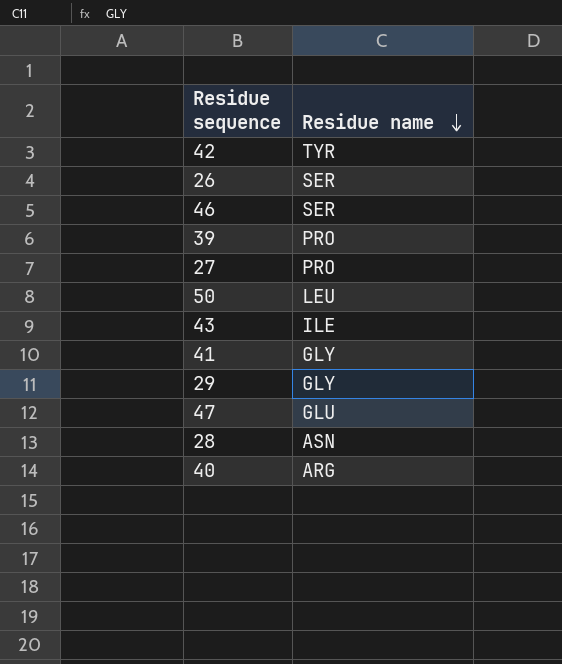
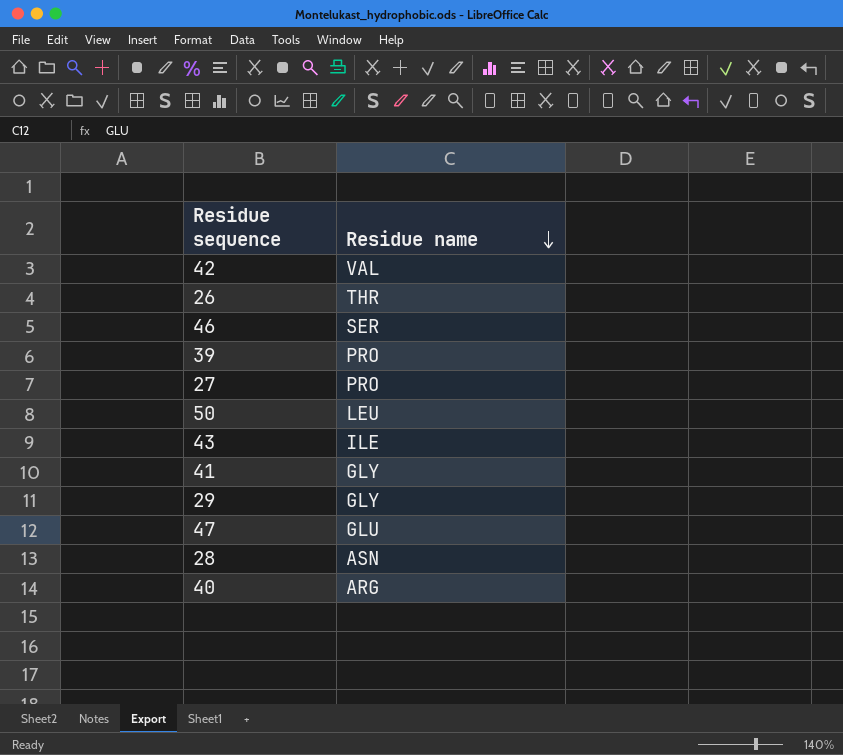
42 | Residue name: TYR -> VAL
26 | Residue name: SER -> THR

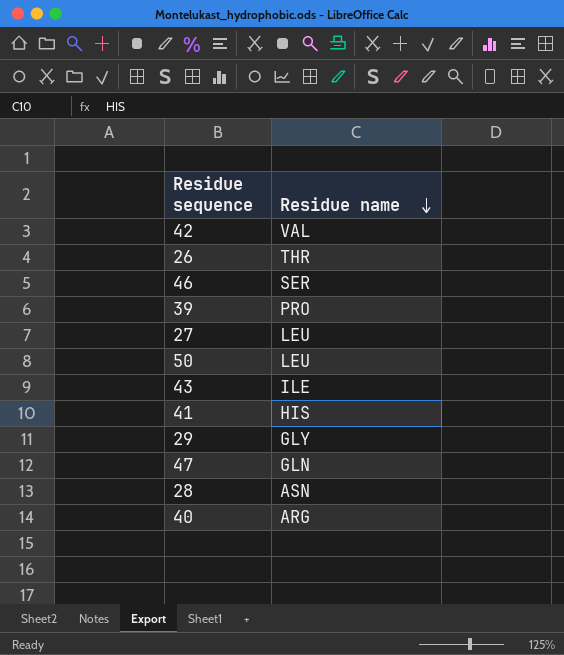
27 | Residue name: PRO -> LEU
41 | Residue name: GLY -> HIS
47 | Residue name: GLU -> GLN

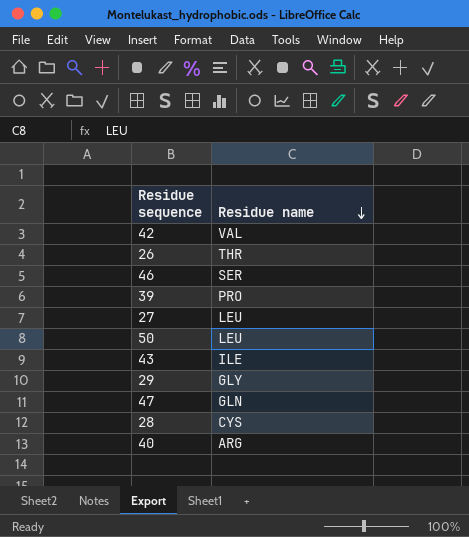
row 41: HIS -> none
28 | Residue name: ASN -> CYS

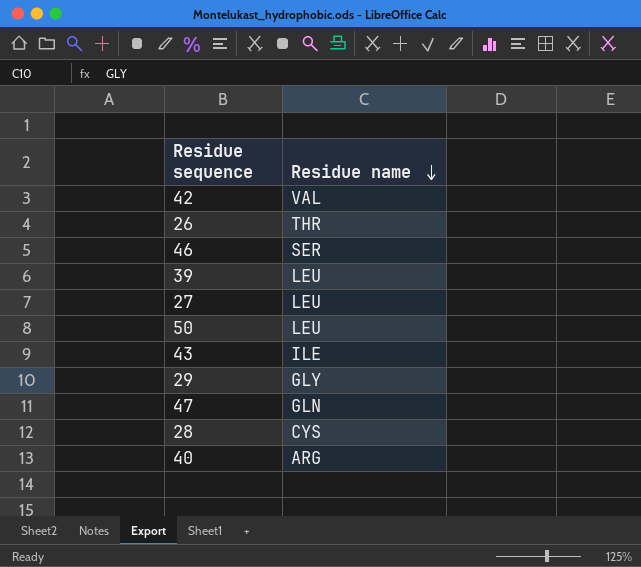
39 | Residue name: PRO -> LEU

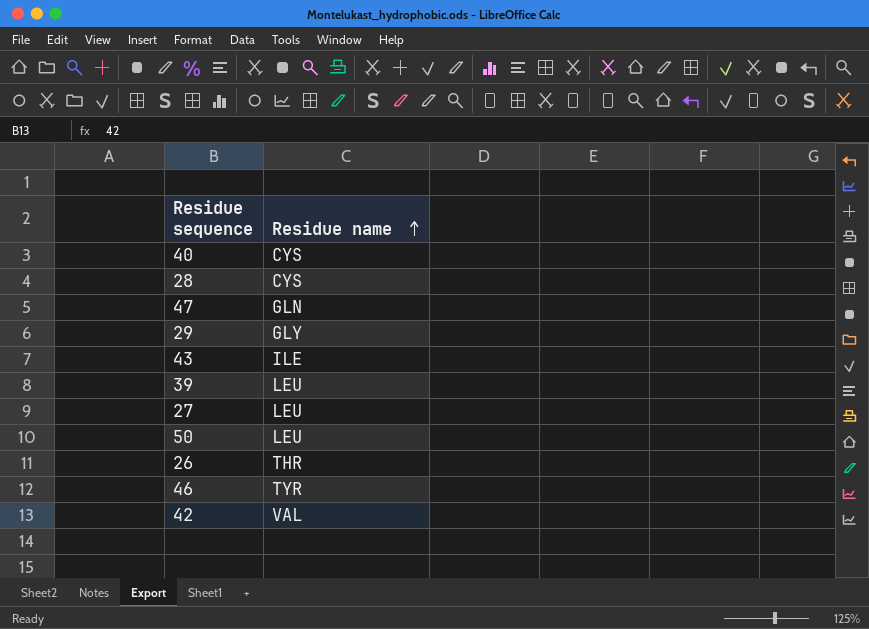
row order: Residue name descending -> Residue name ascending
40 | Residue name: ARG -> CYS
46 | Residue name: SER -> TYR

